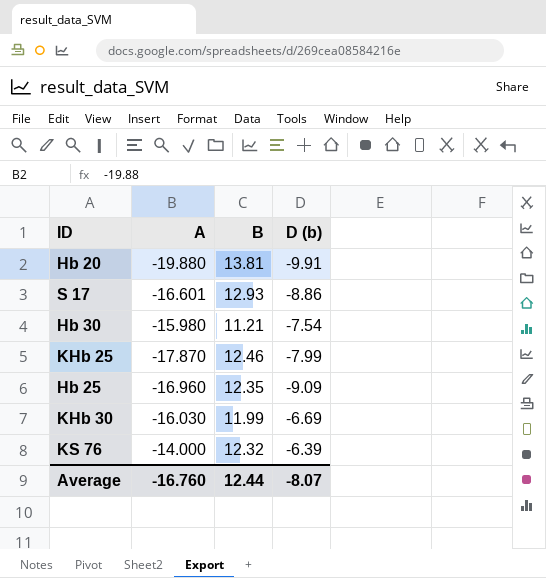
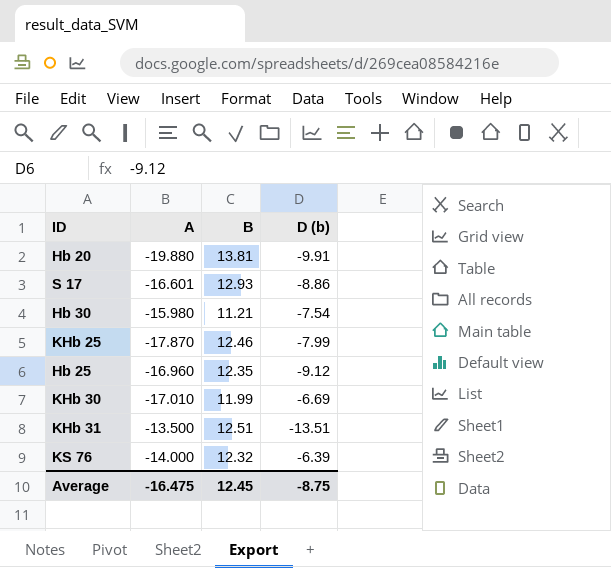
Hb 25 | D (b): -9.09 -> -9.12
KHb 30 | A: -16.030 -> -17.010
row KHb 31: none -> -13.500 | 12.51 | -13.51
Average | A: -16.760 -> -16.475
Average | B: 12.44 -> 12.45
Average | D (b): -8.07 -> -8.75

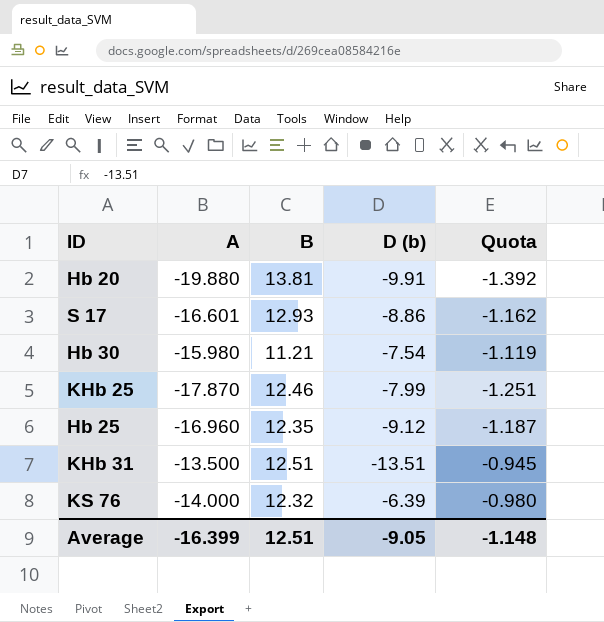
column Quota | formula: none -> [A] * 0.07
row KHb 30: -17.010 | 11.99 | -6.69 -> none
Average | A: -16.475 -> -16.399
Average | B: 12.45 -> 12.51
Average | D (b): -8.75 -> -9.05

